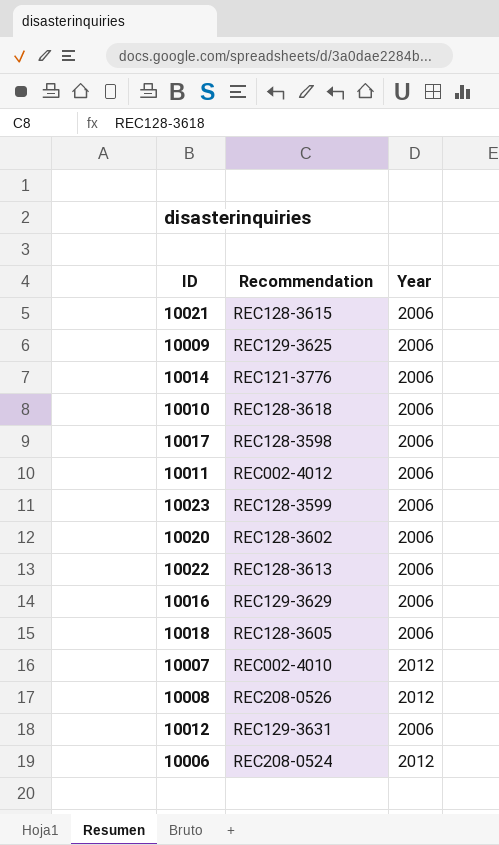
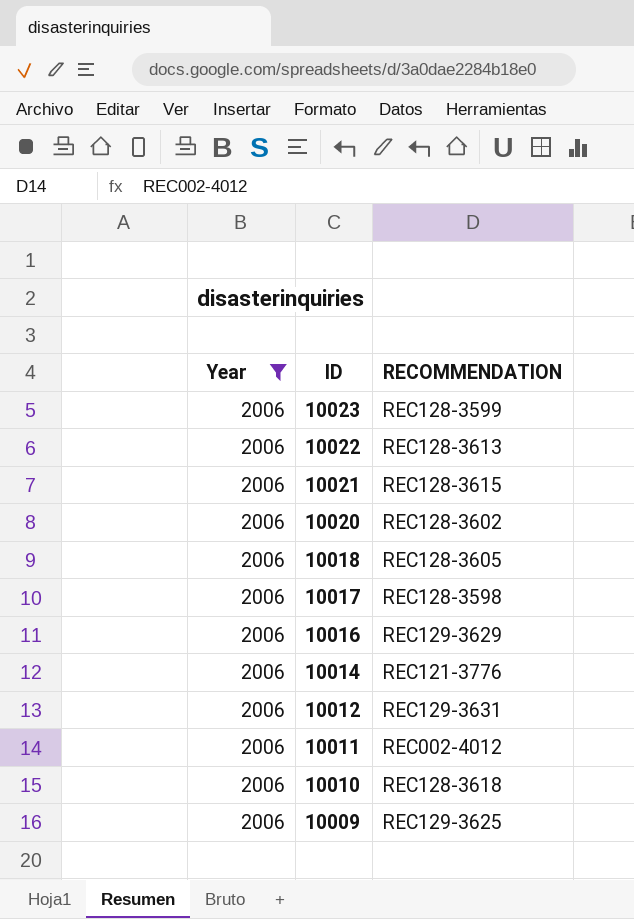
filter: none -> Year = 2006
row order: none -> ID descending
column Year | position: 3 -> 1
column name: Recommendation -> RECOMMENDATION

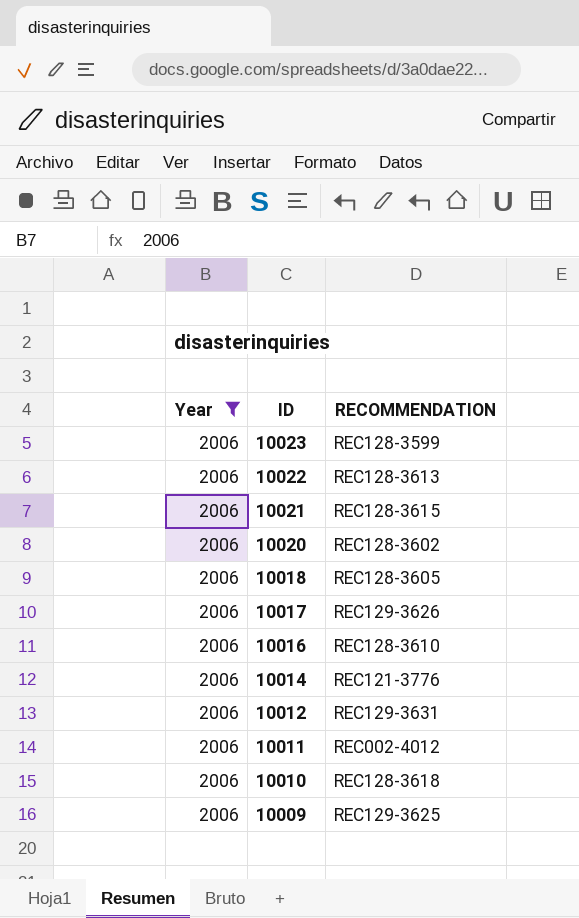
10017 | RECOMMENDATION: REC128-3598 -> REC129-3626
10016 | RECOMMENDATION: REC129-3629 -> REC128-3610

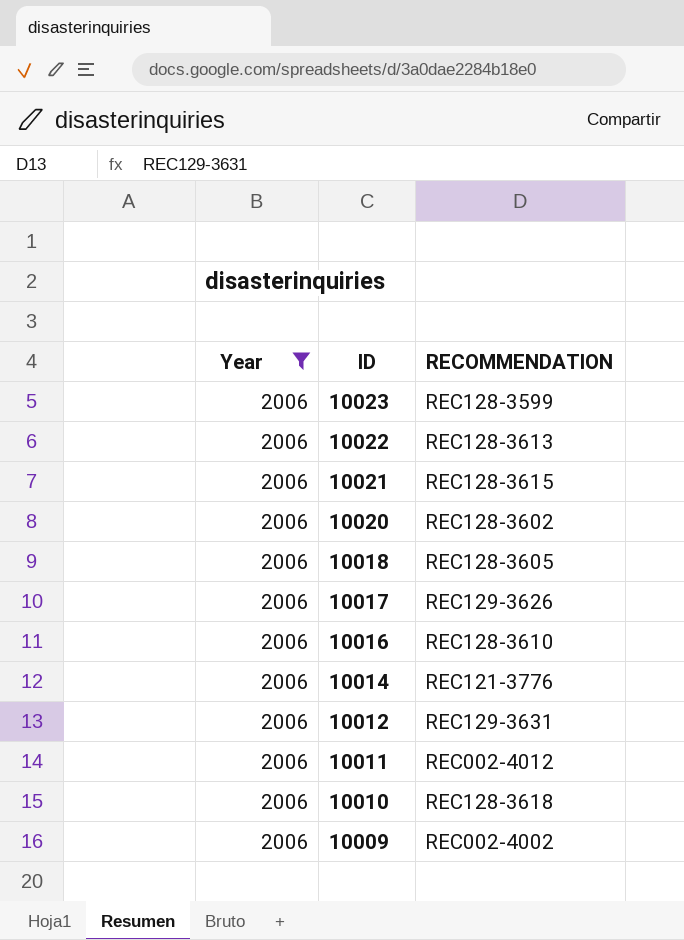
10009 | RECOMMENDATION: REC129-3625 -> REC002-4002

